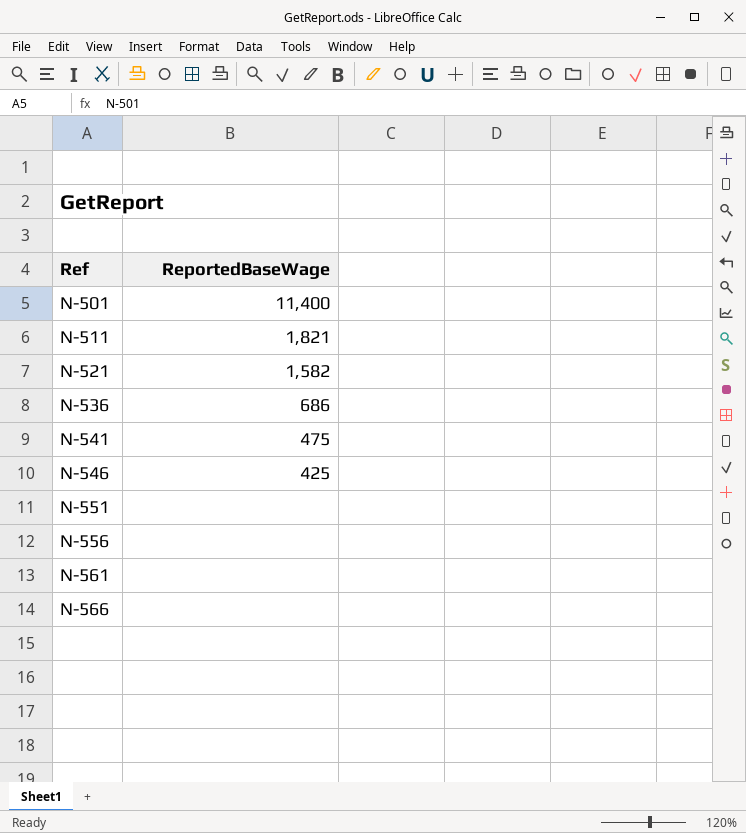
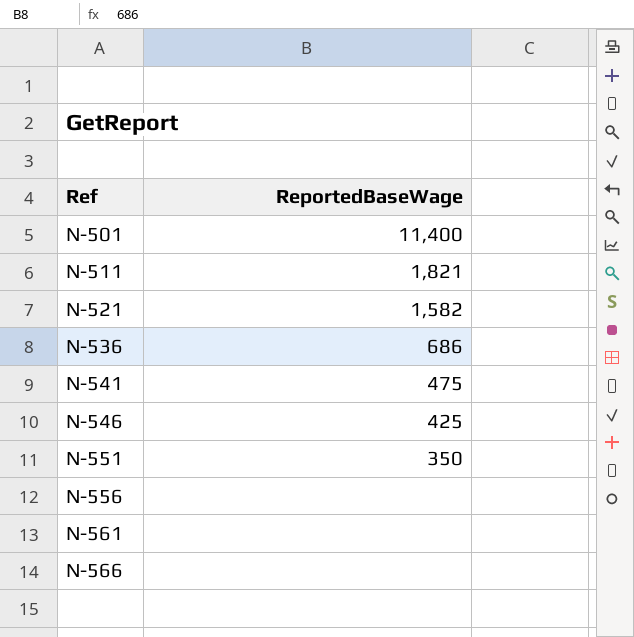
N-551 | ReportedBaseWage: none -> 350

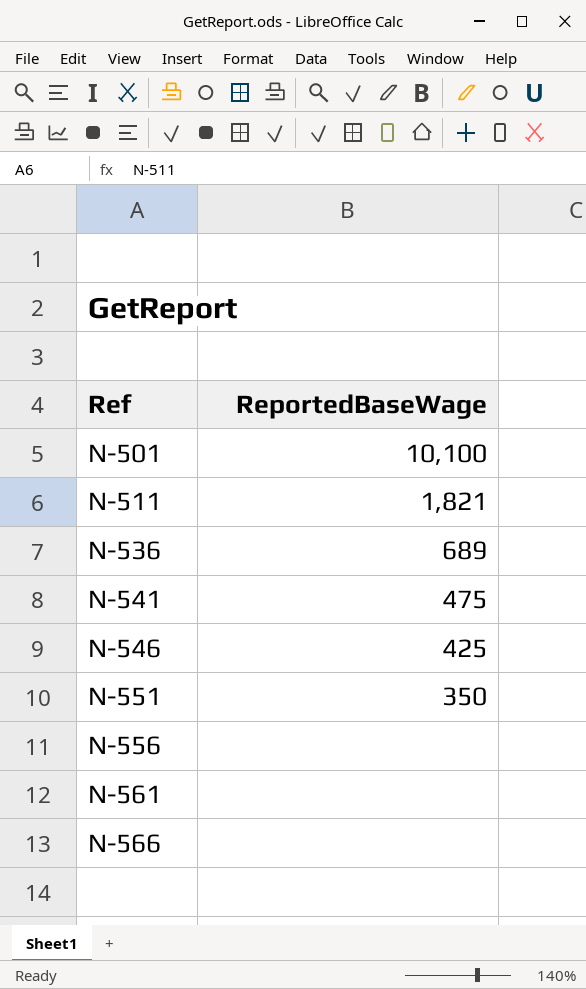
row N-521: 1,582 -> none
N-501 | ReportedBaseWage: 11,400 -> 10,100
N-536 | ReportedBaseWage: 686 -> 689

